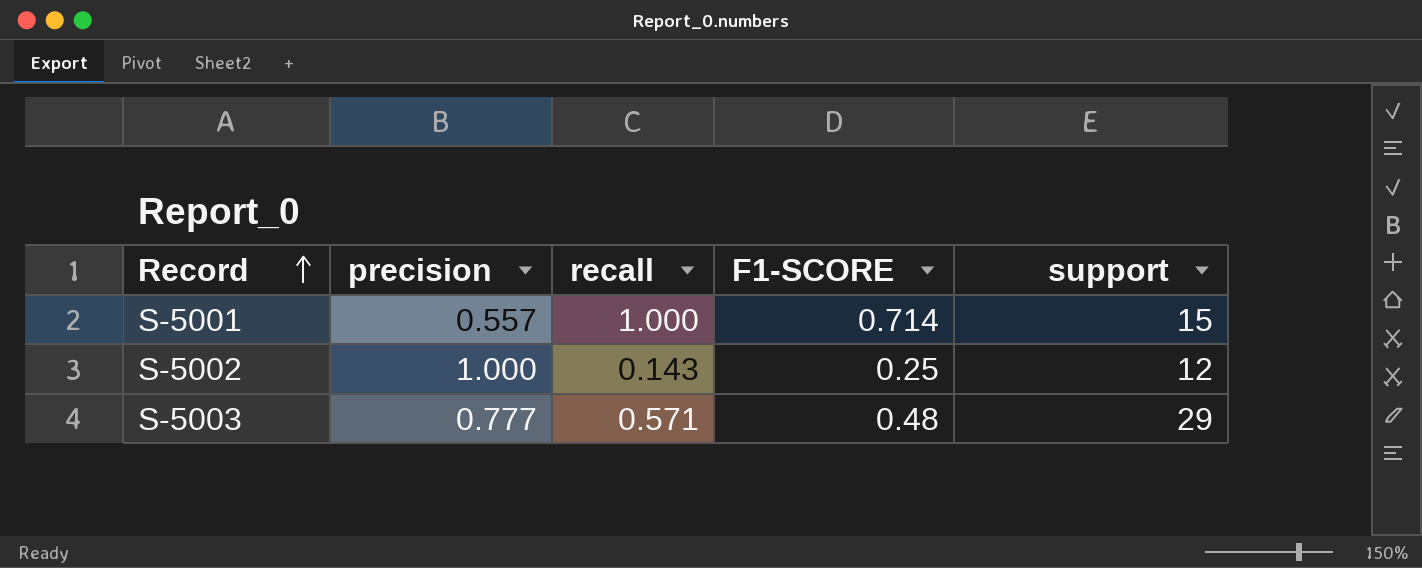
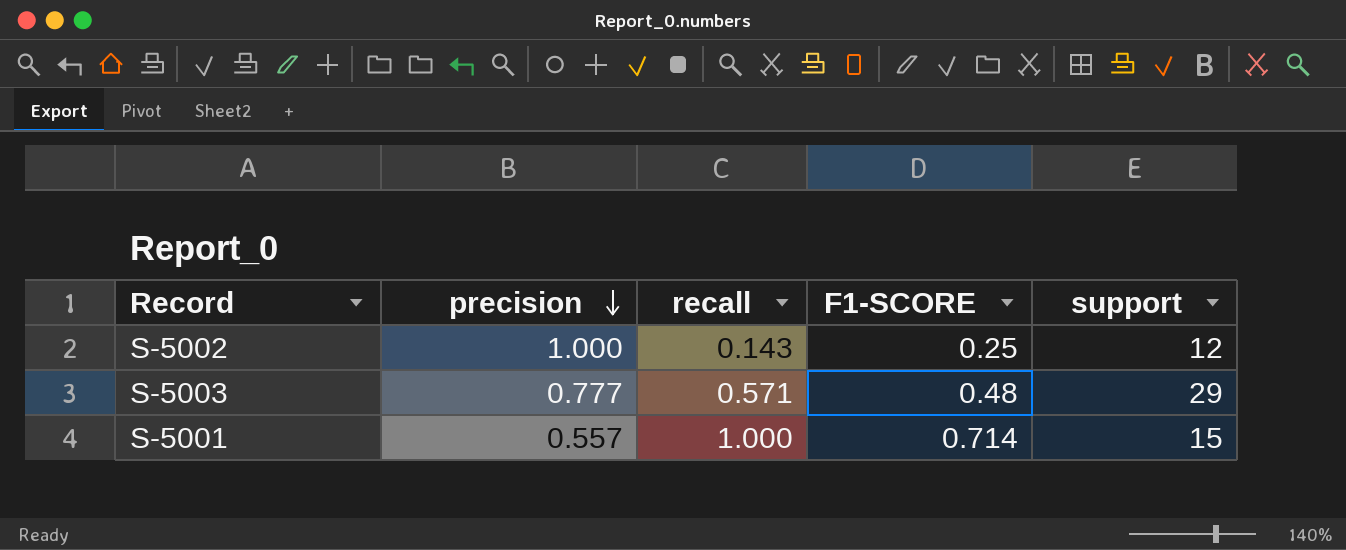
row order: Record ascending -> precision descending

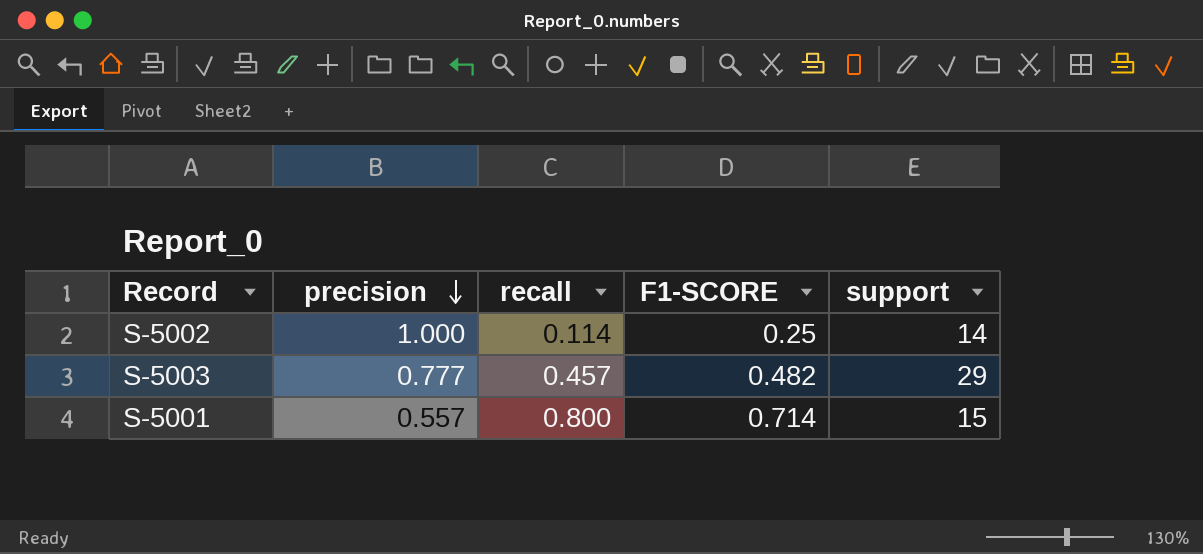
S-5002 | recall: 0.143 -> 0.114
S-5002 | support: 12 -> 14
S-5003 | recall: 0.571 -> 0.457
S-5003 | F1-SCORE: 0.48 -> 0.482
S-5001 | recall: 1.000 -> 0.800

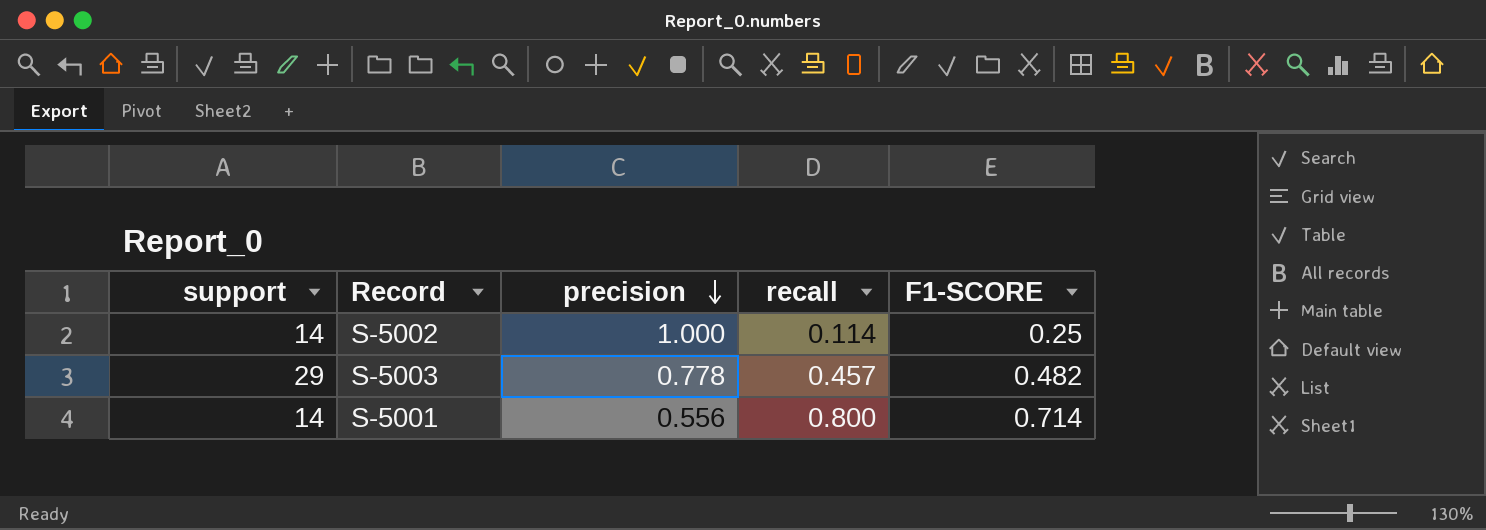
column support | position: 5 -> 1
S-5003 | precision: 0.777 -> 0.778
S-5001 | support: 15 -> 14
S-5001 | precision: 0.557 -> 0.556

